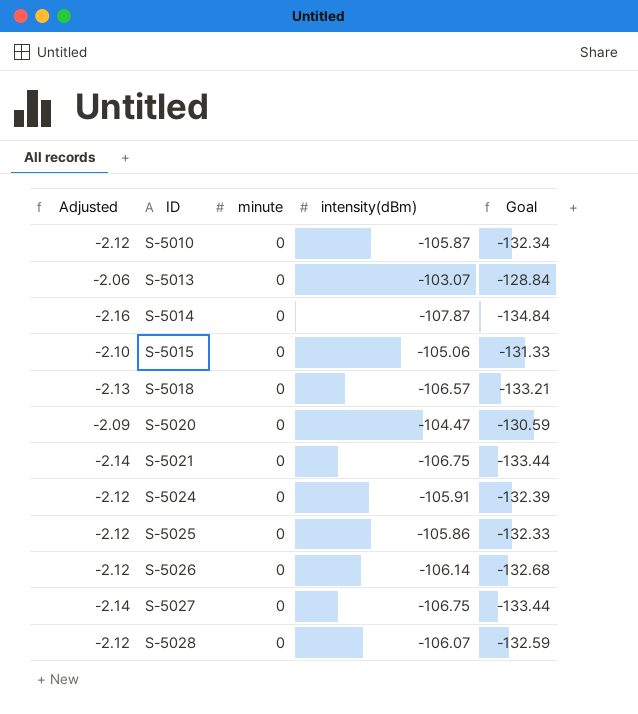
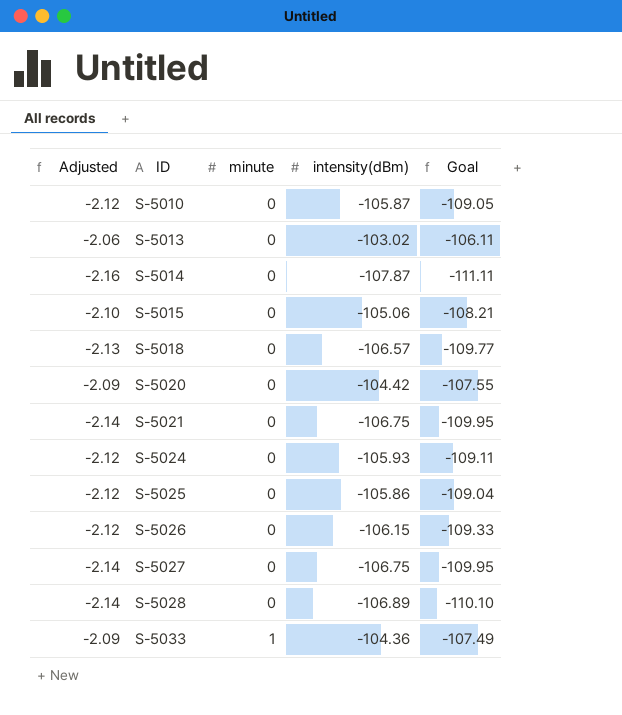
column Goal | formula: [intensity(dBm)] * 1.25 -> [intensity(dBm)] * 1.03
S-5013 | intensity(dBm): -103.07 -> -103.02
S-5020 | intensity(dBm): -104.47 -> -104.42
S-5024 | intensity(dBm): -105.91 -> -105.93
S-5026 | intensity(dBm): -106.14 -> -106.15
S-5028 | Adjusted: -2.12 -> -2.14
S-5028 | intensity(dBm): -106.07 -> -106.89
row S-5033: none -> -2.09 | 1 | -104.36 | -107.49

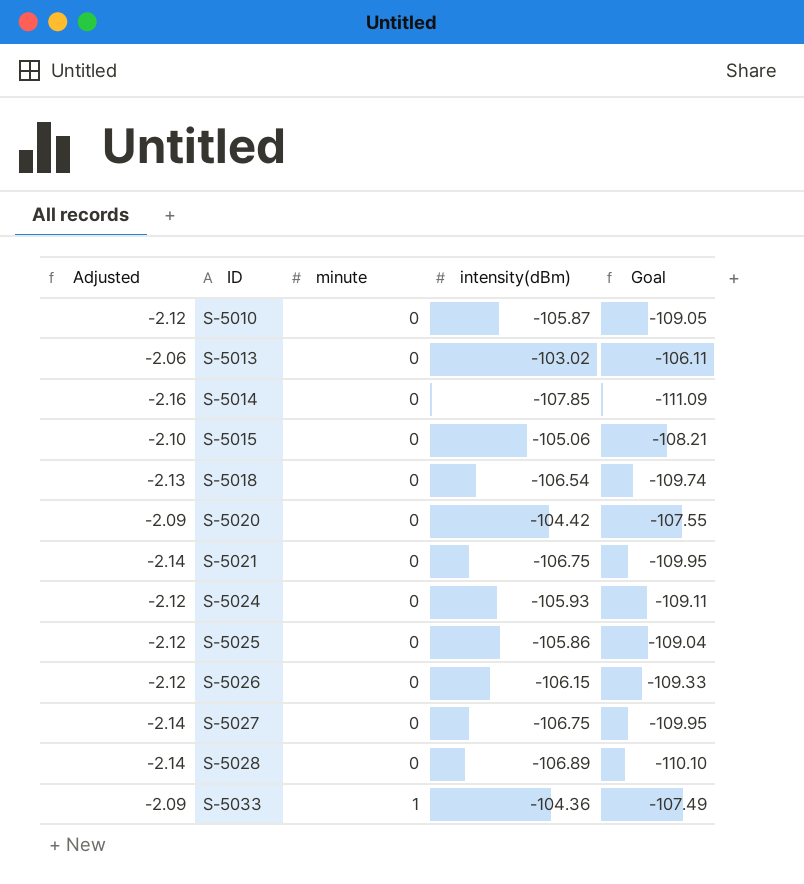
S-5014 | intensity(dBm): -107.87 -> -107.85
S-5014 | Goal: -111.11 -> -111.09
S-5018 | intensity(dBm): -106.57 -> -106.54
S-5018 | Goal: -109.77 -> -109.74

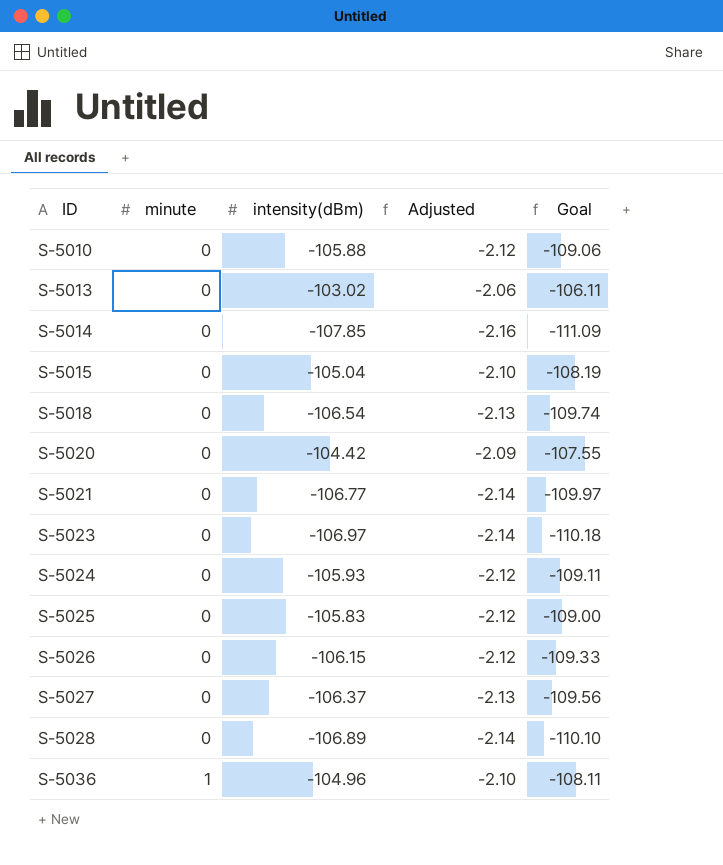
column Adjusted | position: 1 -> 4
row S-5033: -2.09 | 1 | -104.36 | -107.49 -> none
S-5010 | intensity(dBm): -105.87 -> -105.88
S-5010 | Goal: -109.05 -> -109.06
S-5015 | intensity(dBm): -105.06 -> -105.04
S-5015 | Goal: -108.21 -> -108.19
S-5021 | intensity(dBm): -106.75 -> -106.77
S-5021 | Goal: -109.95 -> -109.97
row S-5023: none -> 0 | -106.97 | -2.14 | -110.18
S-5025 | intensity(dBm): -105.86 -> -105.83
S-5025 | Goal: -109.04 -> -109.00
S-5027 | intensity(dBm): -106.75 -> -106.37
S-5027 | Adjusted: -2.14 -> -2.13
S-5027 | Goal: -109.95 -> -109.56
row S-5036: none -> 1 | -104.96 | -2.10 | -108.11

